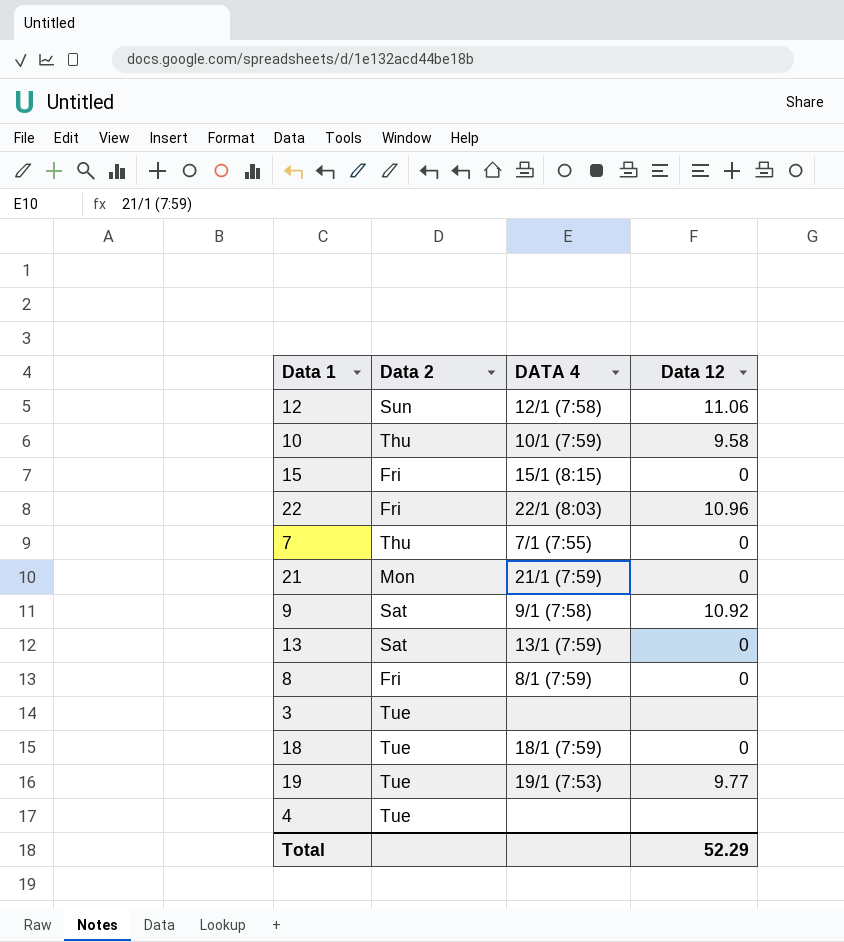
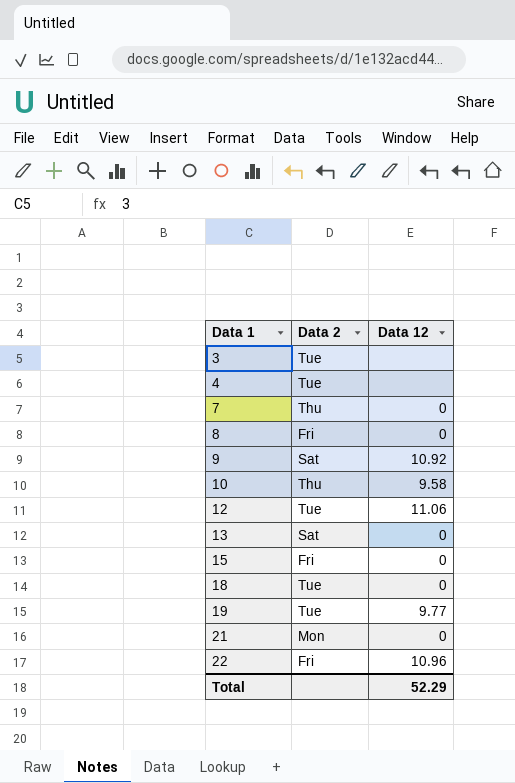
row order: none -> Data 1 ascending
column DATA 4 | position: 3 -> none
12 | Data 2: Sun -> Tue

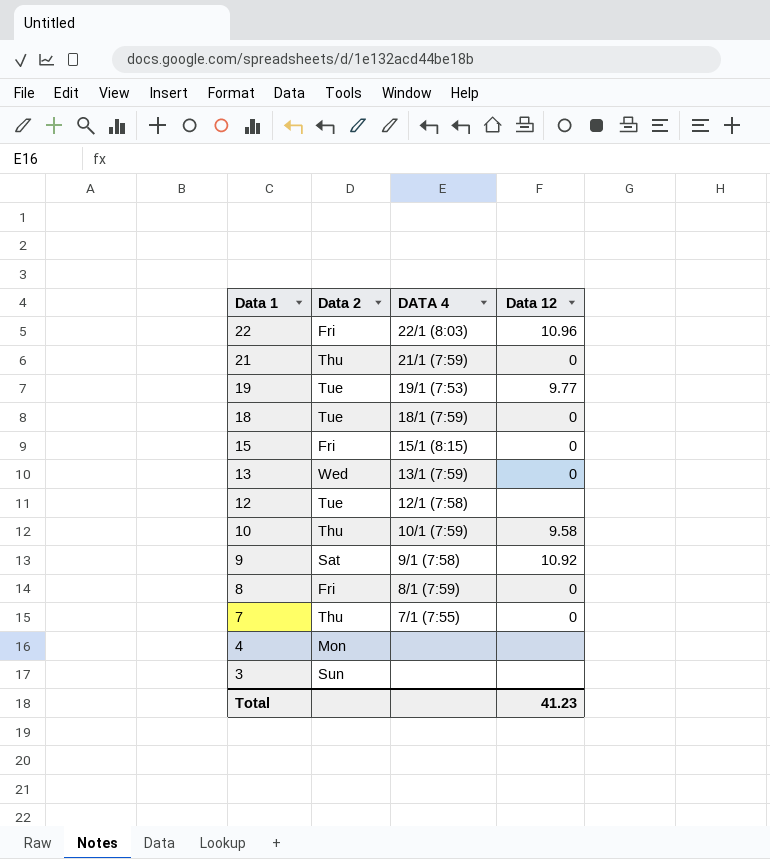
row order: Data 1 ascending -> Data 1 descending
column DATA 4 | position: none -> 3
21 | Data 2: Mon -> Thu
13 | Data 2: Sat -> Wed
12 | Data 12: 11.06 -> none
4 | Data 2: Tue -> Mon
3 | Data 2: Tue -> Sun
Total | Data 12: 52.29 -> 41.23

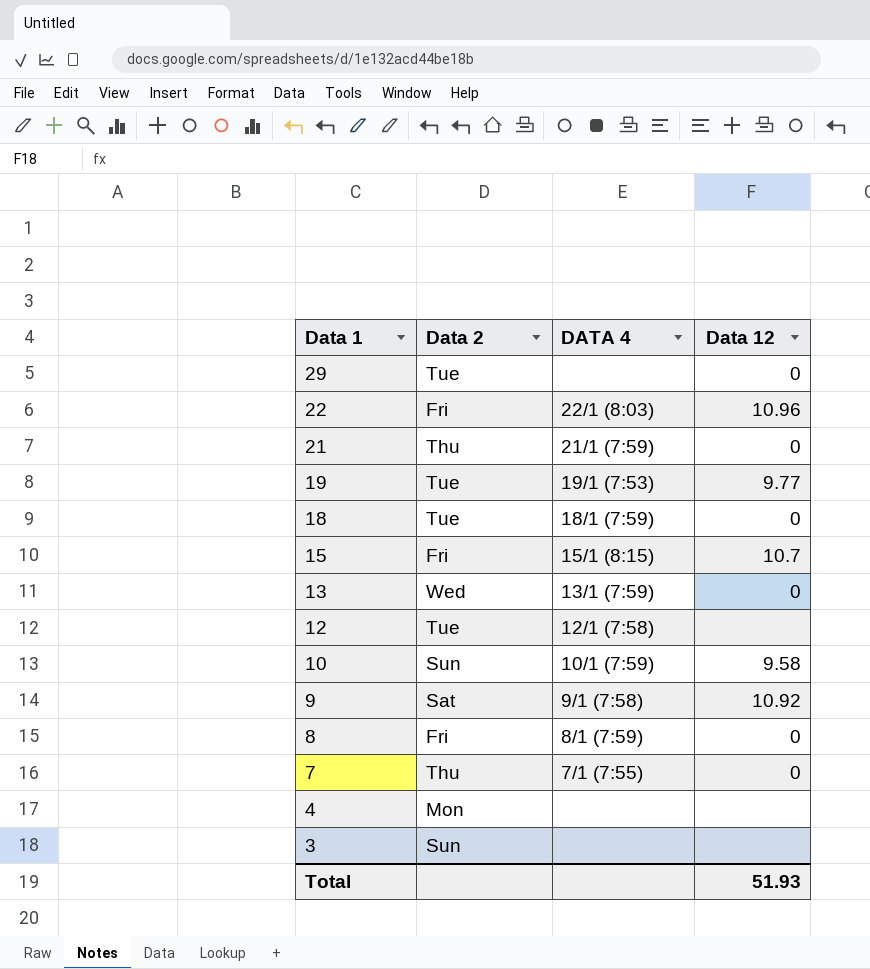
row 29: none -> Tue | none | 0
15 | Data 12: 0 -> 10.7
10 | Data 2: Thu -> Sun
Total | Data 12: 41.23 -> 51.93

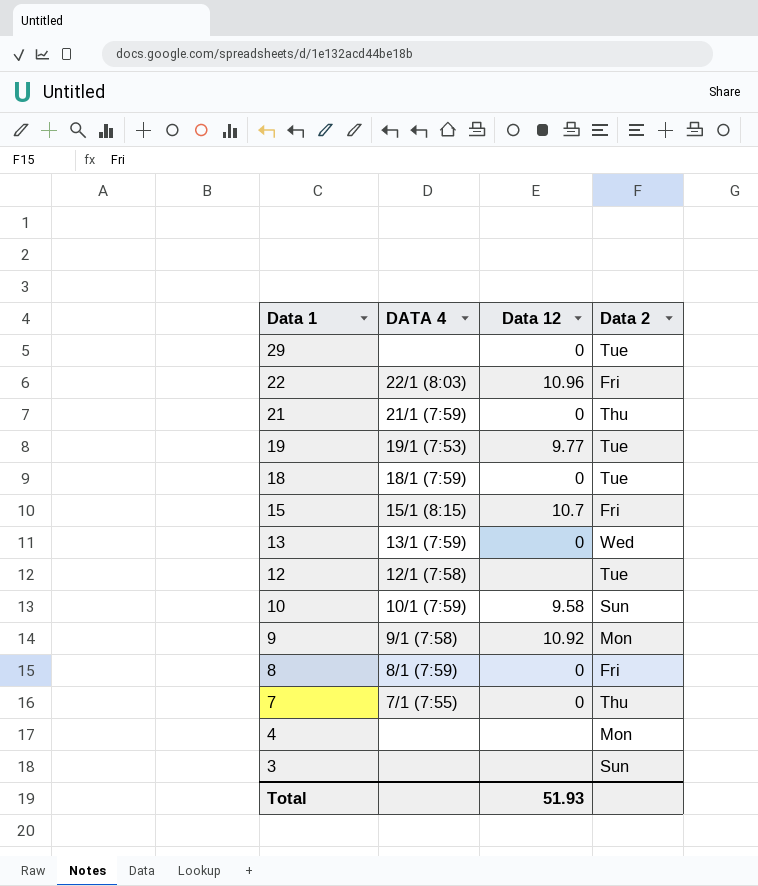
column Data 2 | position: 2 -> 4
9 | Data 2: Sat -> Mon

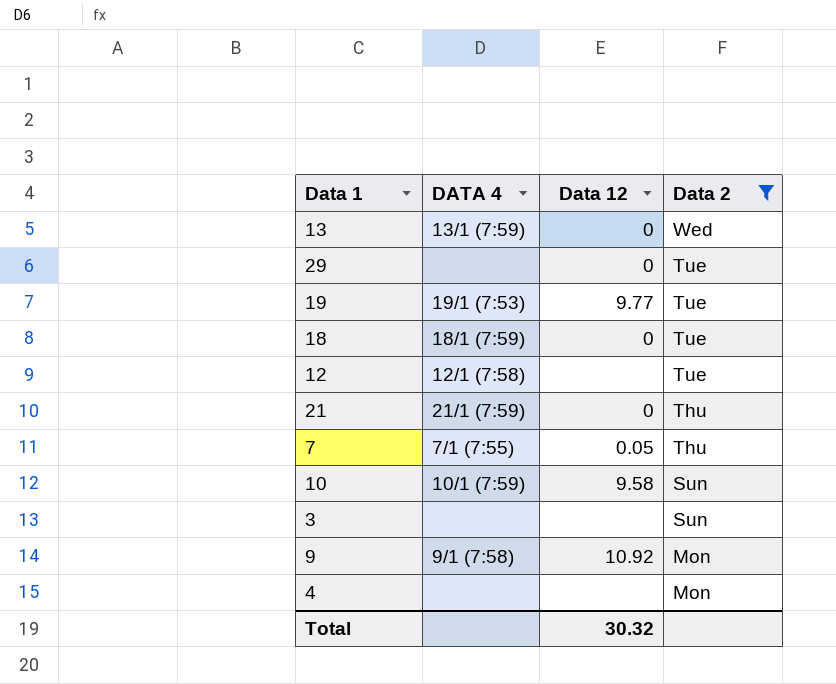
filter: none -> Data 2 != Fri
row order: Data 1 descending -> Data 2 descending
7 | Data 12: 0 -> 0.05
Total | Data 12: 51.93 -> 30.32

